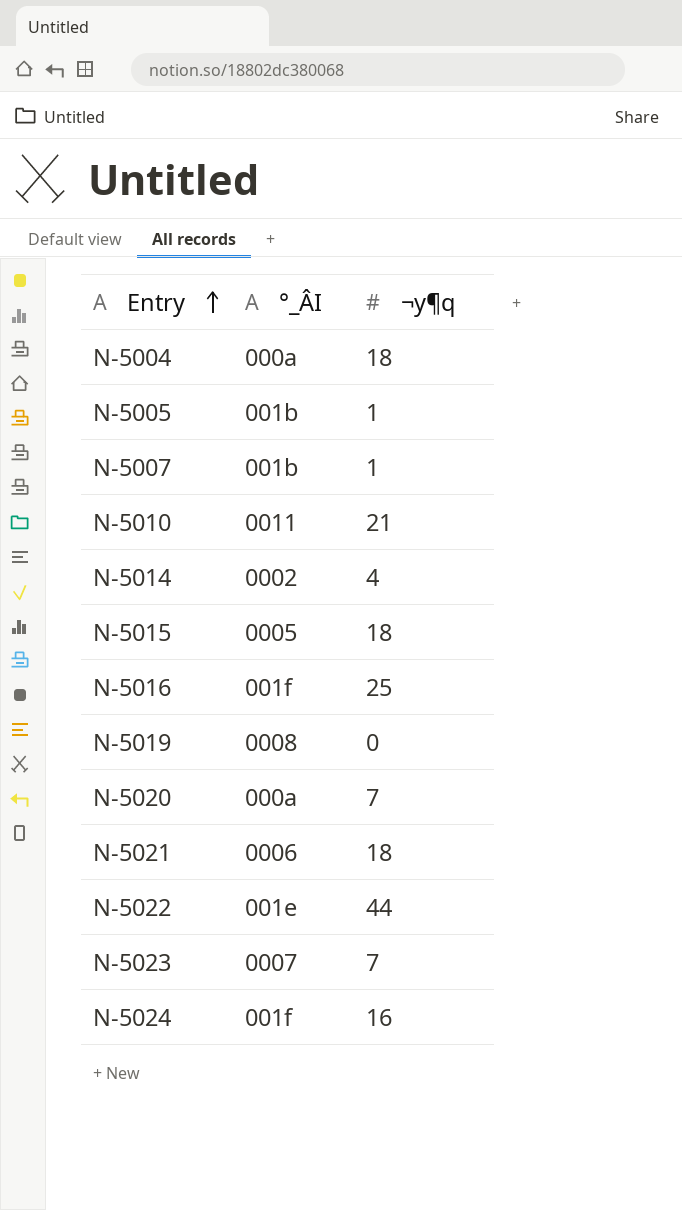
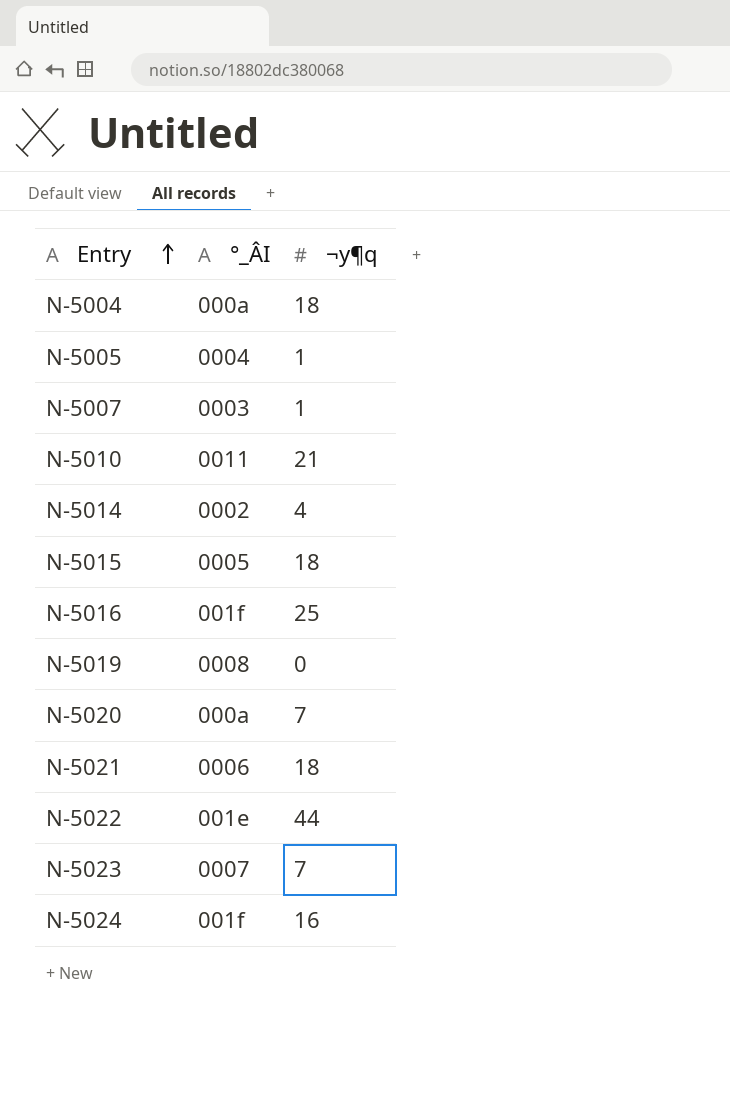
N-5005 | °_ÂI: 001b -> 0004
N-5007 | °_ÂI: 001b -> 0003

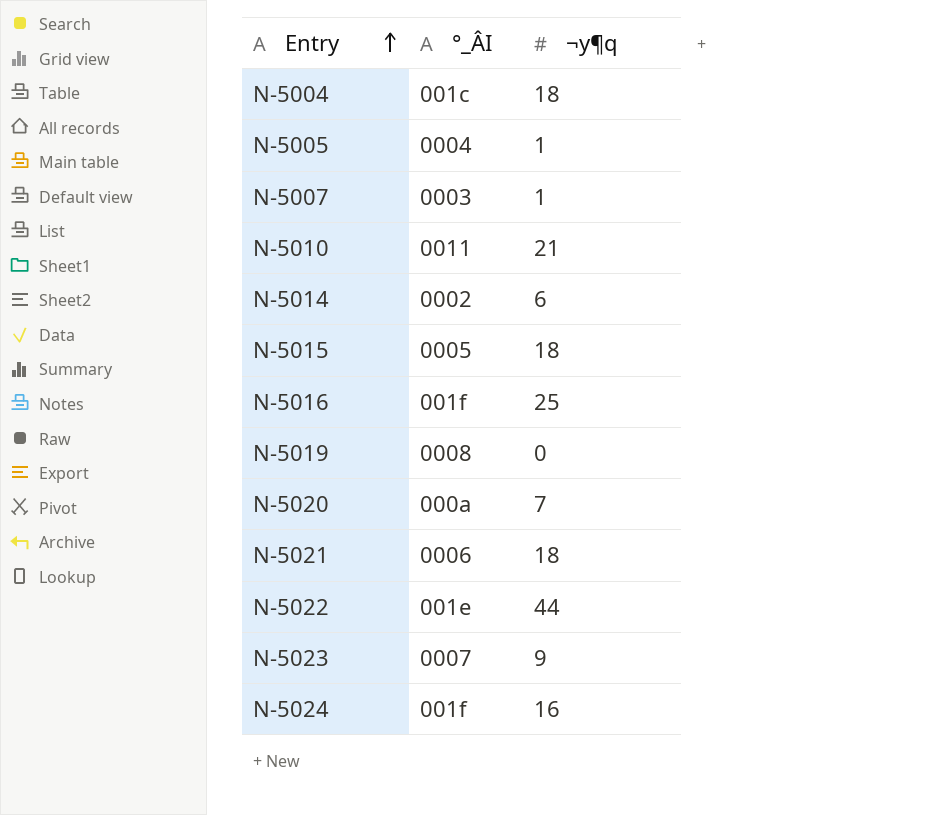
N-5004 | °_ÂI: 000a -> 001c
N-5014 | ¬y¶q: 4 -> 6
N-5023 | ¬y¶q: 7 -> 9

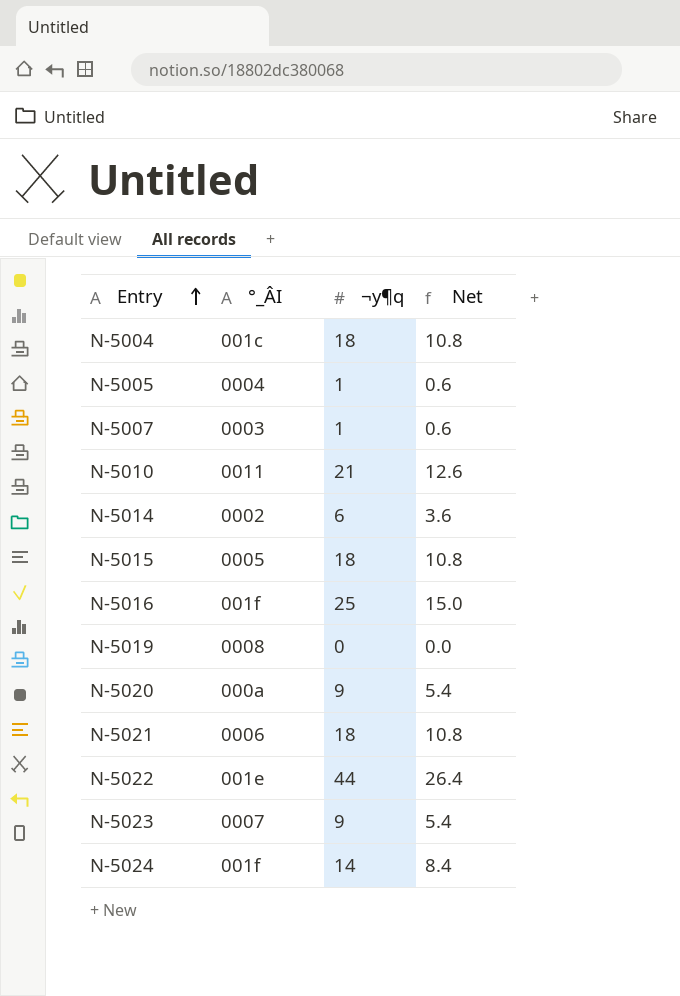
column Net | formula: none -> [¬y¶q] * 0.6
N-5020 | ¬y¶q: 7 -> 9
N-5024 | ¬y¶q: 16 -> 14

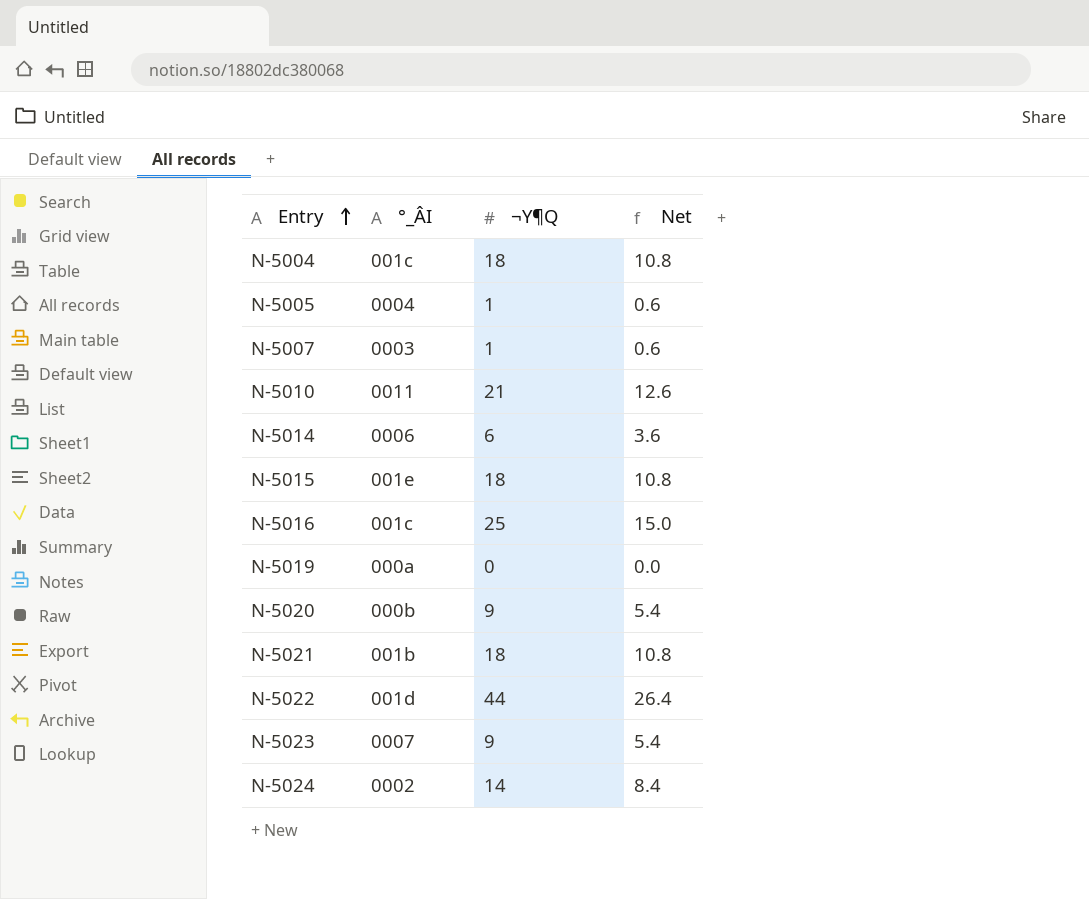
column name: ¬y¶q -> ¬Y¶Q
N-5014 | °_ÂI: 0002 -> 0006
N-5015 | °_ÂI: 0005 -> 001e
N-5016 | °_ÂI: 001f -> 001c
N-5019 | °_ÂI: 0008 -> 000a
N-5020 | °_ÂI: 000a -> 000b
N-5021 | °_ÂI: 0006 -> 001b
N-5022 | °_ÂI: 001e -> 001d
N-5024 | °_ÂI: 001f -> 0002

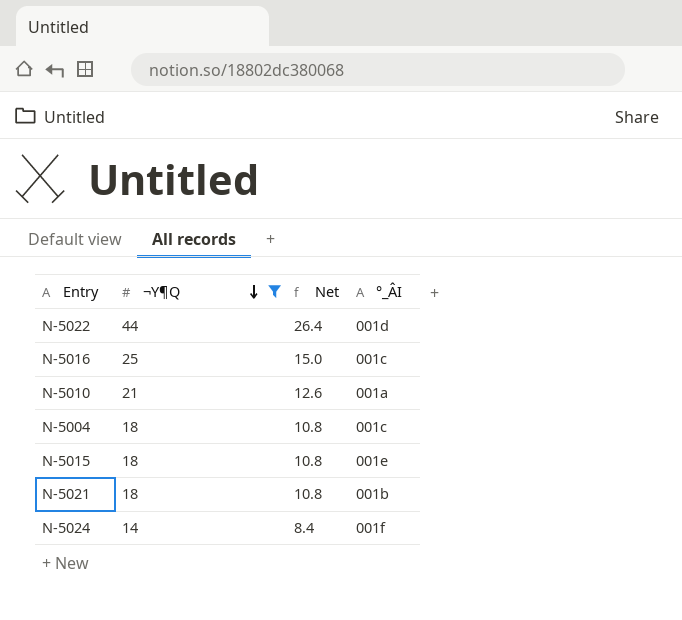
filter: none -> ¬Y¶Q >= 14
row order: Entry ascending -> ¬Y¶Q descending
column °_ÂI | position: 2 -> 4
N-5010 | °_ÂI: 0011 -> 001a
N-5024 | °_ÂI: 0002 -> 001f

